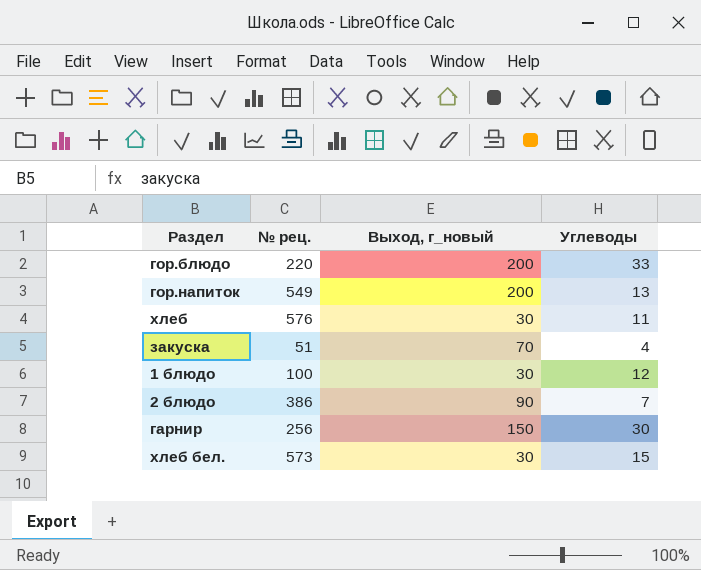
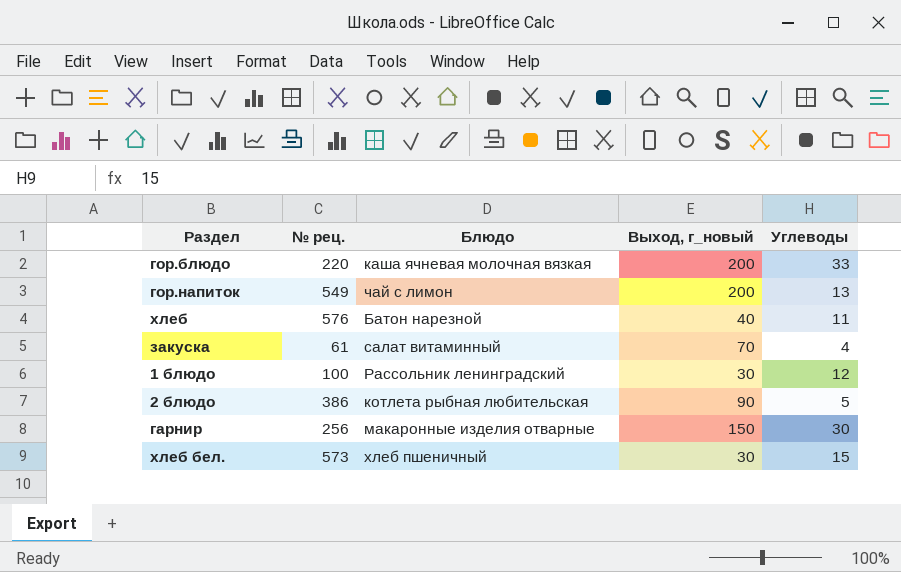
column Блюдо | position: none -> 3
хлеб | Выход, г_новый: 30 -> 40
закуска | № рец.: 51 -> 61
2 блюдо | Углеводы: 7 -> 5

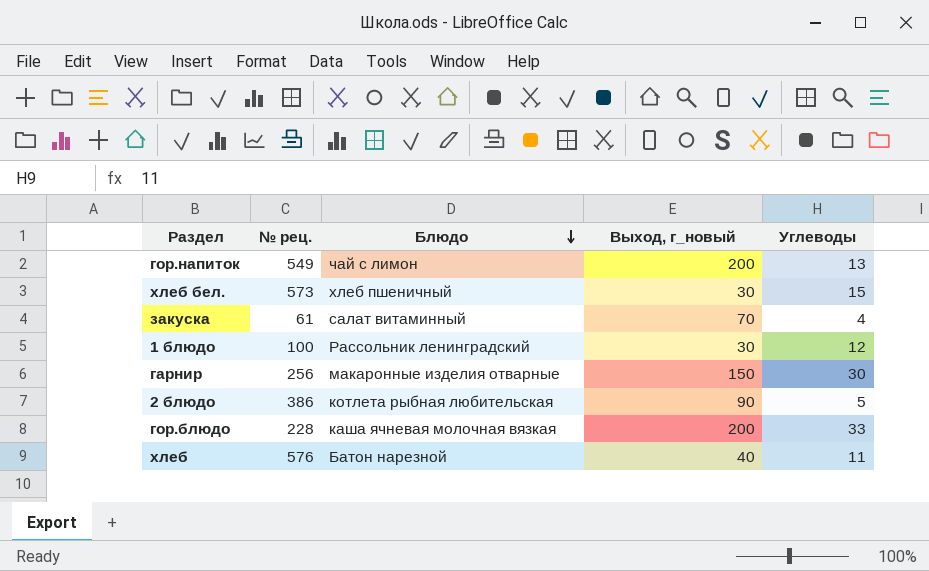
row order: none -> Блюдо descending
гор.блюдо | № рец.: 220 -> 228

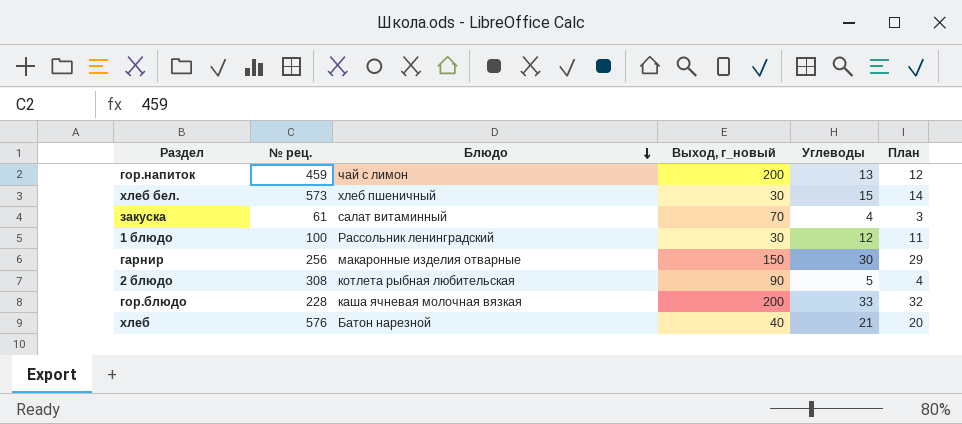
column План | formula: none -> [Углеводы] - 1
гор.напиток | № рец.: 549 -> 459
2 блюдо | № рец.: 386 -> 308
хлеб | Углеводы: 11 -> 21

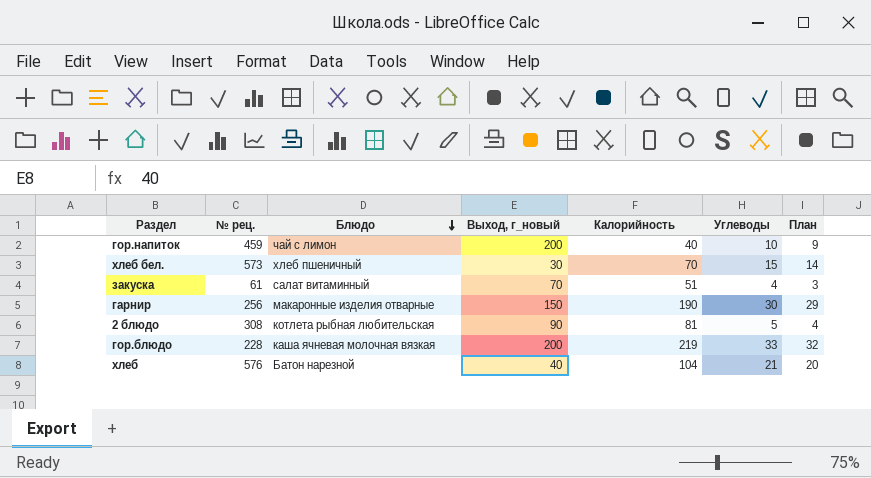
column Калорийность | position: none -> 5
row 1 блюдо: 100 | Рассольник ленинградский | 30 | 12 | 11 -> none
гор.напиток | Углеводы: 13 -> 10
гор.напиток | План: 12 -> 9

